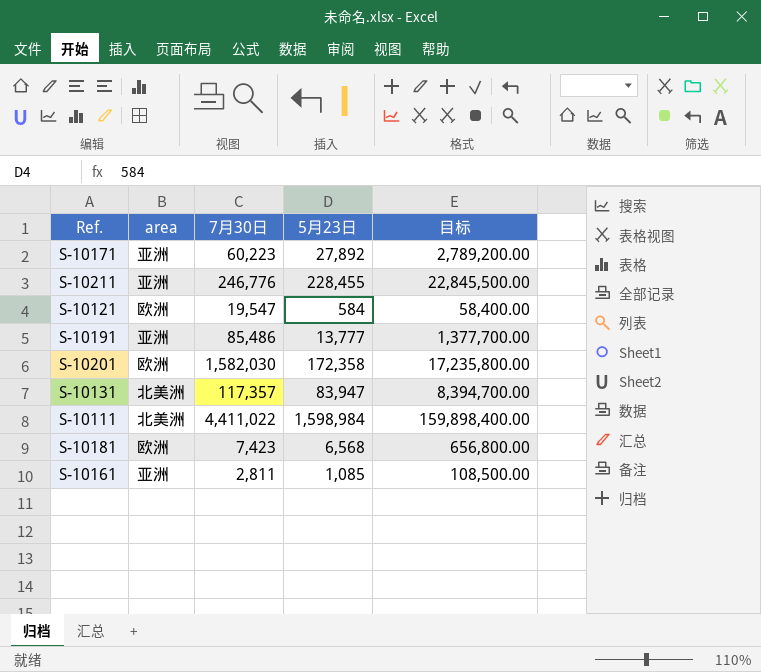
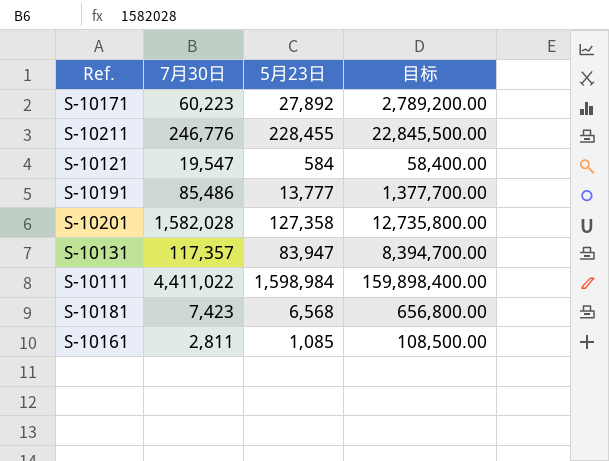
column area | position: 2 -> none
S-10201 | 7月30日: 1,582,030 -> 1,582,028
S-10201 | 5月23日: 172,358 -> 127,358
S-10201 | 目标: 17,235,800.00 -> 12,735,800.00

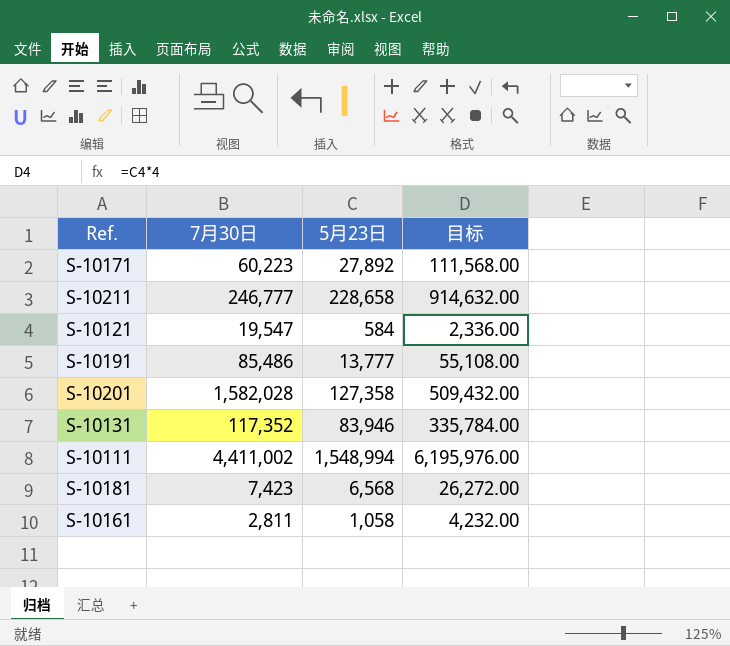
column 目标 | formula: [5月23日] * 100 -> [5月23日] * 4
S-10211 | 7月30日: 246,776 -> 246,777
S-10211 | 5月23日: 228,455 -> 228,658
S-10131 | 7月30日: 117,357 -> 117,352
S-10131 | 5月23日: 83,947 -> 83,946
S-10111 | 7月30日: 4,411,022 -> 4,411,002
S-10111 | 5月23日: 1,598,984 -> 1,548,994
S-10161 | 5月23日: 1,085 -> 1,058

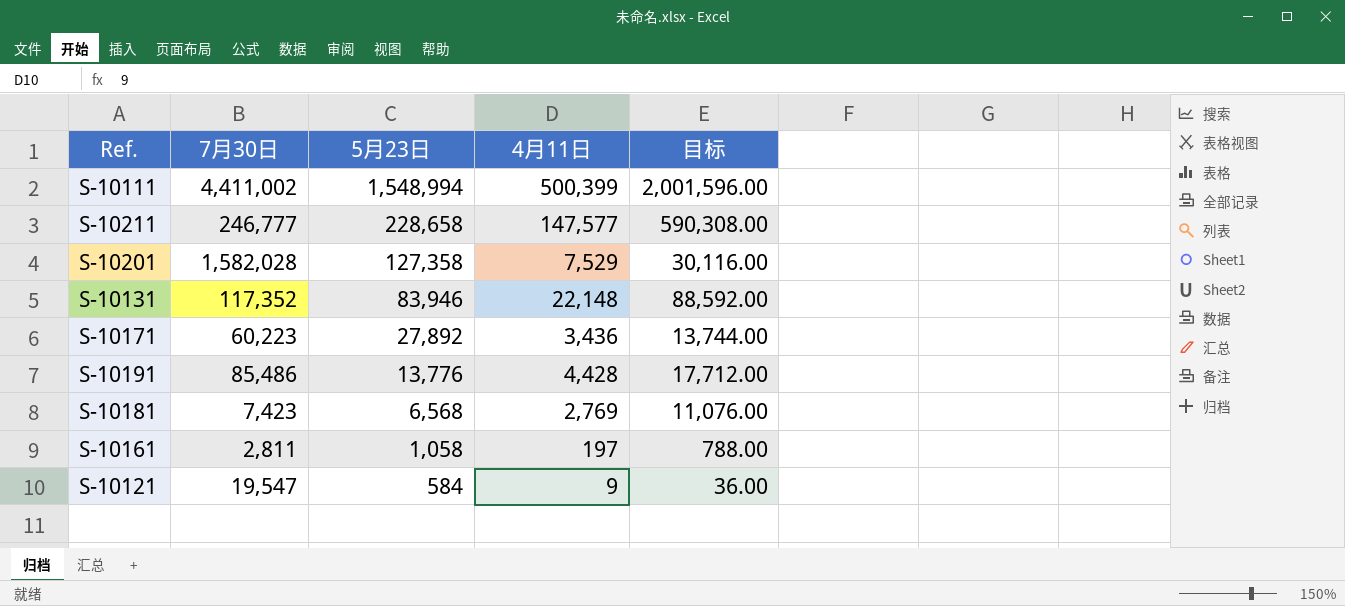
row order: none -> 5月23日 descending
column 4月11日 | position: none -> 4
column 目标 | formula: [5月23日] * 4 -> [4月11日] * 4
S-10191 | 5月23日: 13,777 -> 13,776

